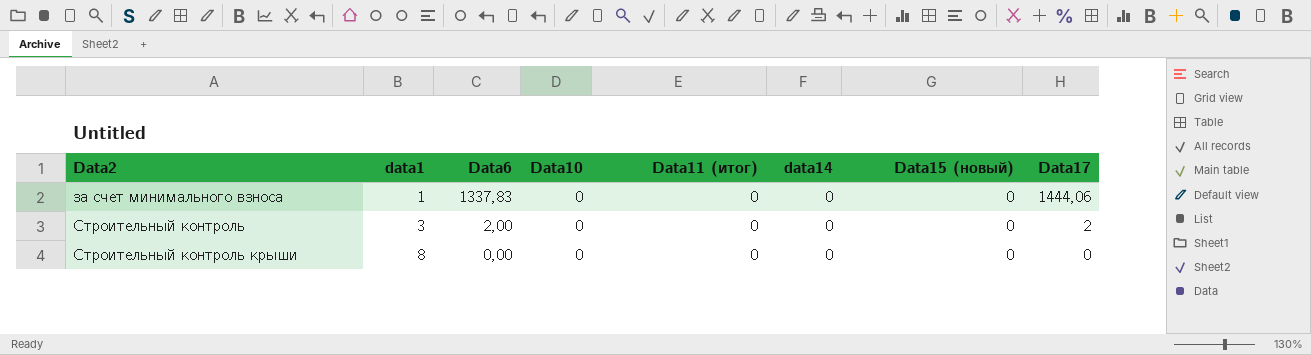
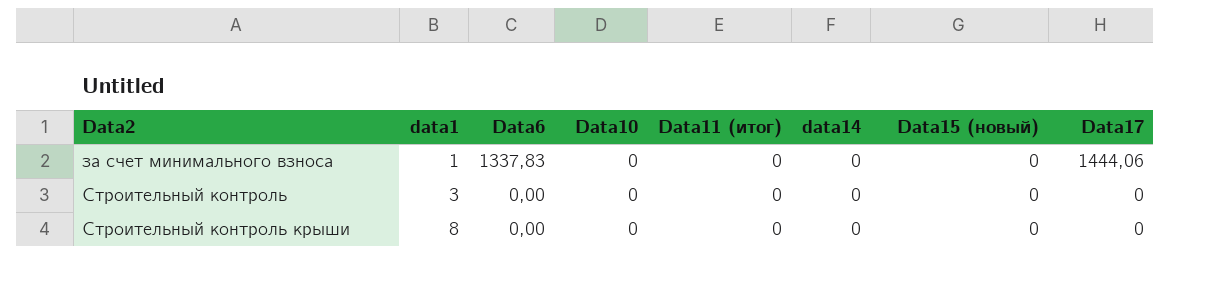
Строительный контроль | Data6: 2,00 -> 0,00
Строительный контроль | Data17: 2 -> 0

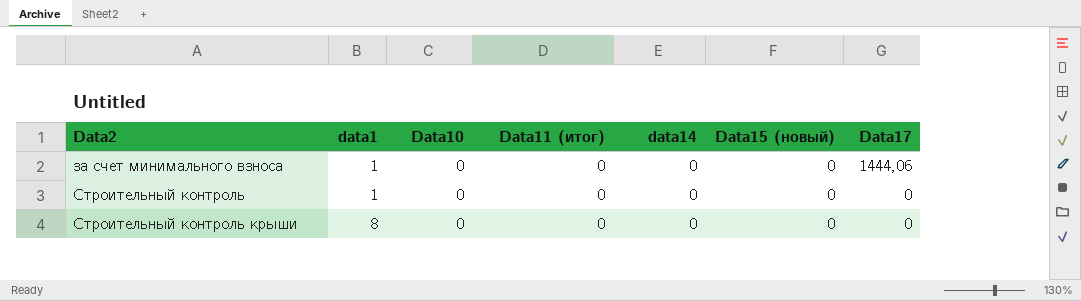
column Data6 | position: 3 -> none
Строительный контроль | data1: 3 -> 1

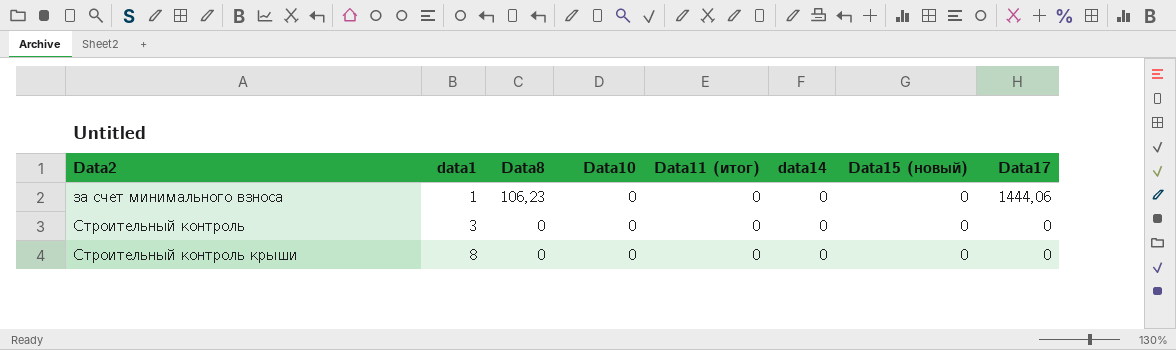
column Data8 | position: none -> 3
Строительный контроль | data1: 1 -> 3

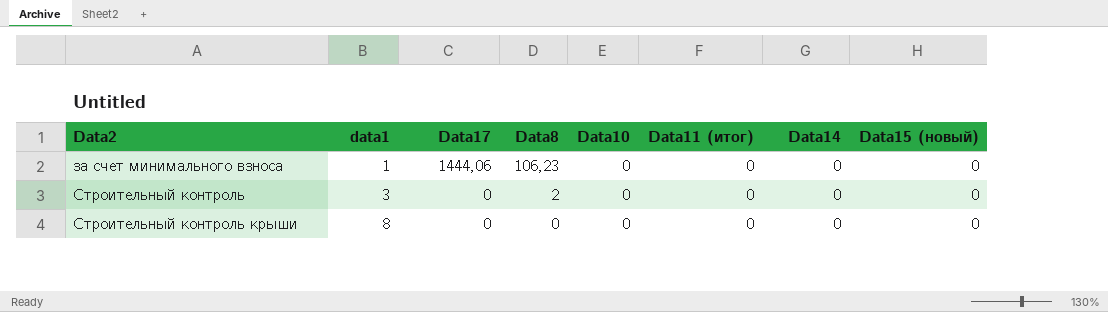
column Data17 | position: 8 -> 3
column name: data14 -> Data14
Строительный контроль | Data8: 0 -> 2

